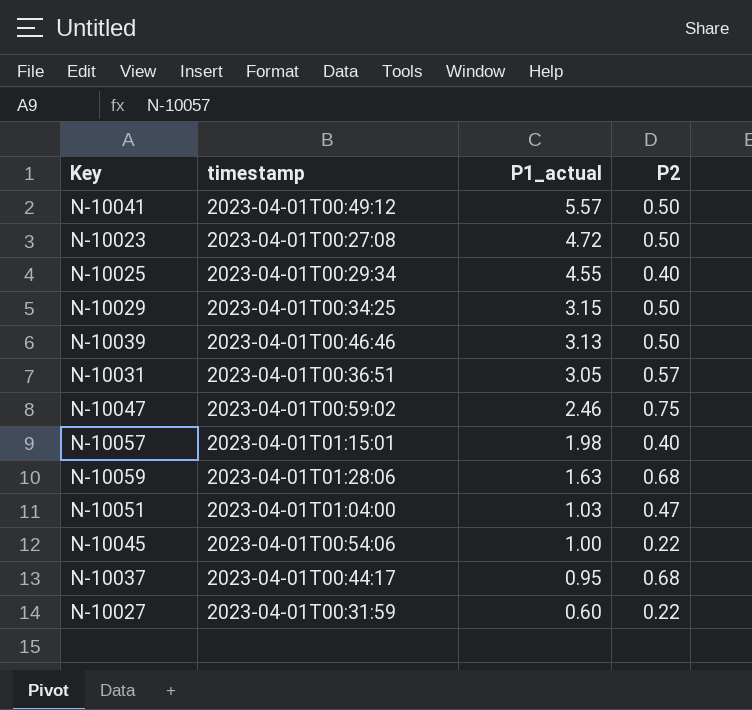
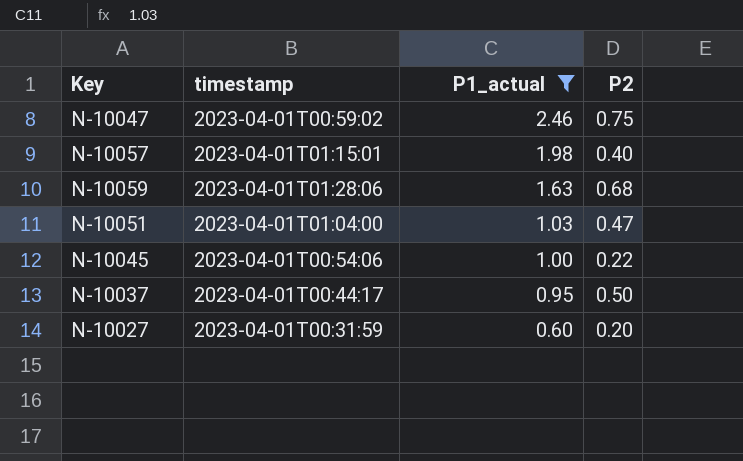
filter: none -> P1_actual <= 2.46
N-10037 | P2: 0.68 -> 0.50
N-10027 | P2: 0.22 -> 0.20

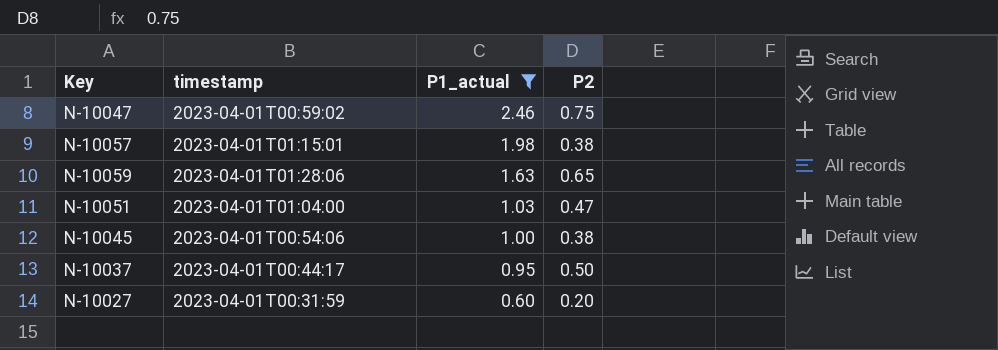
N-10057 | P2: 0.40 -> 0.38
N-10059 | P2: 0.68 -> 0.65
N-10045 | P2: 0.22 -> 0.38

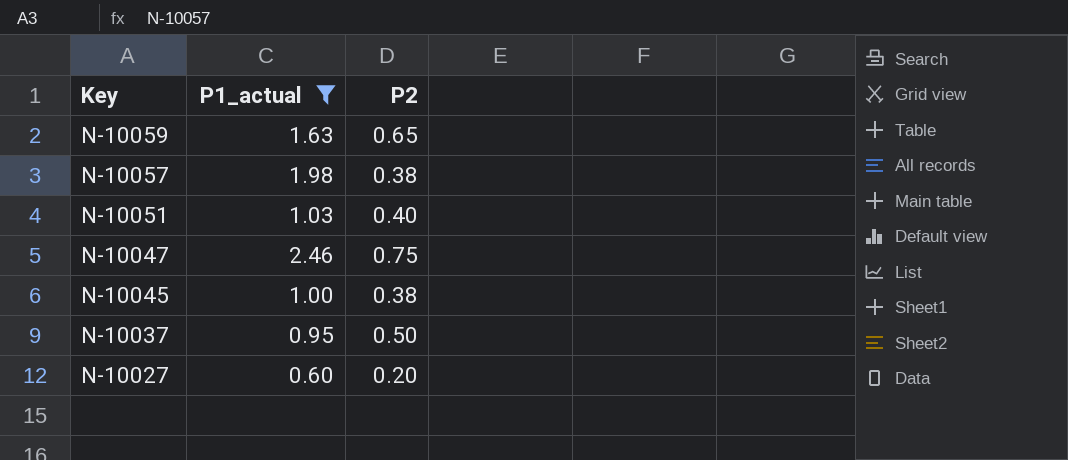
row order: P1_actual descending -> Key descending
column timestamp | position: 2 -> none
N-10051 | P2: 0.47 -> 0.40

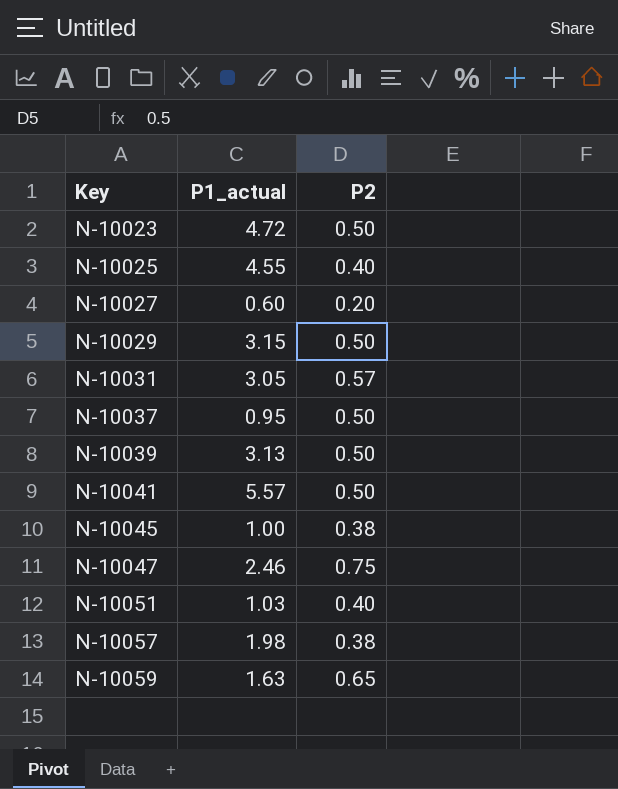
filter: P1_actual <= 2.46 -> none
row order: Key descending -> Key ascending

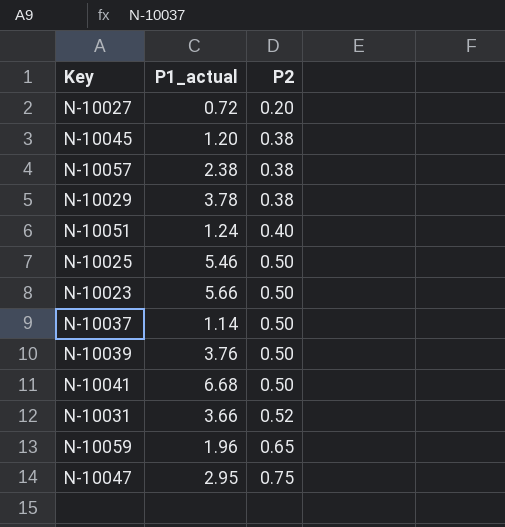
row order: Key ascending -> P2 ascending
N-10027 | P1_actual: 0.60 -> 0.72
N-10045 | P1_actual: 1.00 -> 1.20
N-10057 | P1_actual: 1.98 -> 2.38
N-10029 | P1_actual: 3.15 -> 3.78
N-10029 | P2: 0.50 -> 0.38
N-10051 | P1_actual: 1.03 -> 1.24
N-10025 | P1_actual: 4.55 -> 5.46
N-10025 | P2: 0.40 -> 0.50
N-10023 | P1_actual: 4.72 -> 5.66
N-10037 | P1_actual: 0.95 -> 1.14
N-10039 | P1_actual: 3.13 -> 3.76
N-10041 | P1_actual: 5.57 -> 6.68
N-10031 | P1_actual: 3.05 -> 3.66
N-10031 | P2: 0.57 -> 0.52
N-10059 | P1_actual: 1.63 -> 1.96
N-10047 | P1_actual: 2.46 -> 2.95

